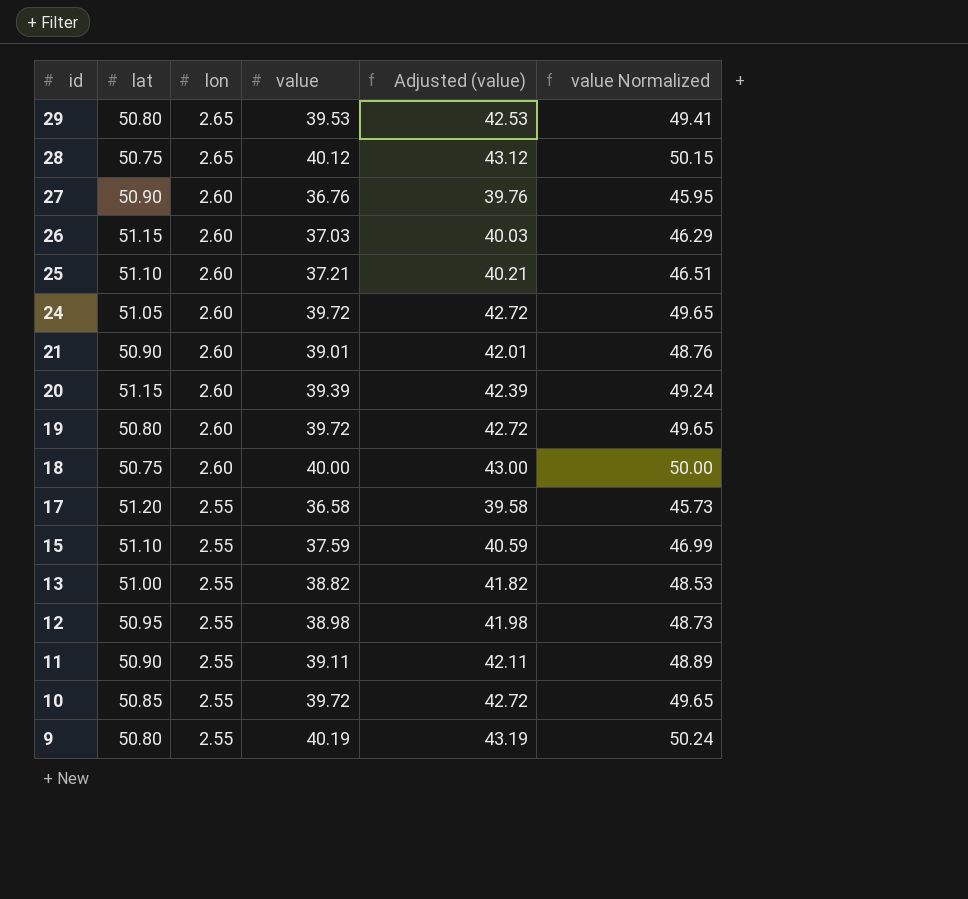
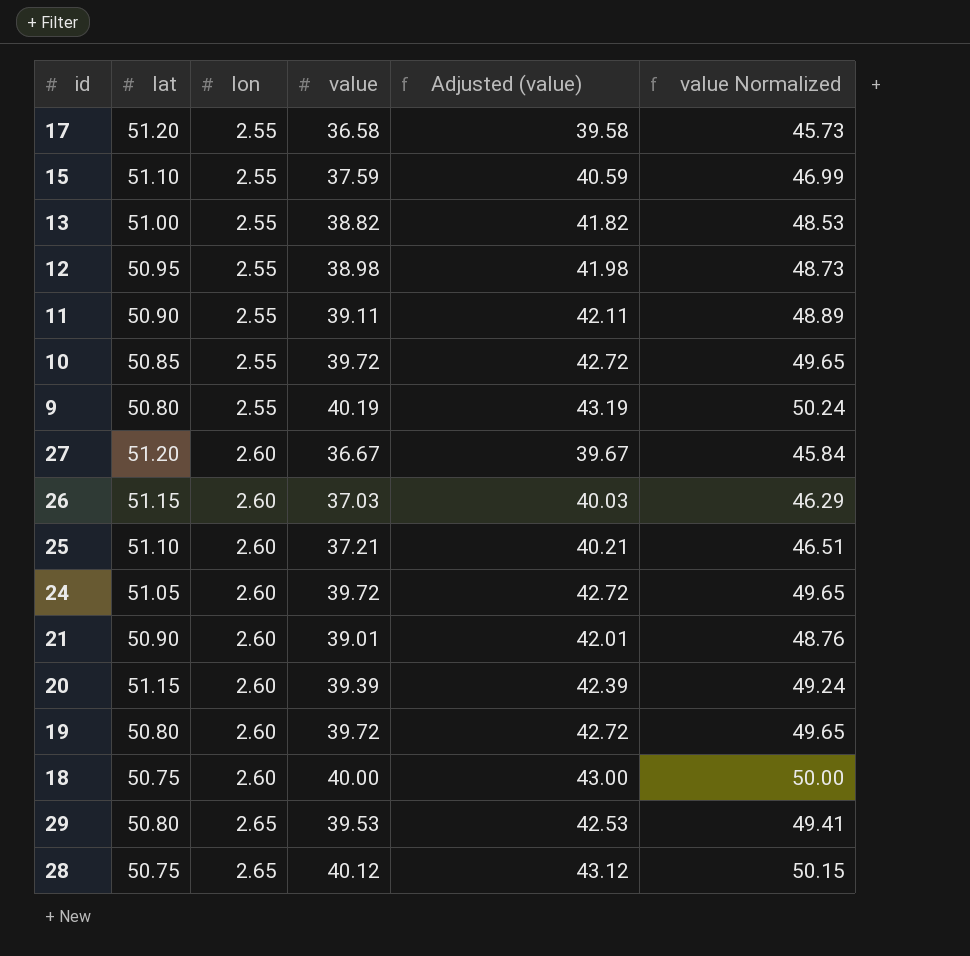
row order: id descending -> lon ascending
27 | lat: 50.90 -> 51.20
27 | value: 36.76 -> 36.67
27 | Adjusted (value): 39.76 -> 39.67
27 | value Normalized: 45.95 -> 45.84

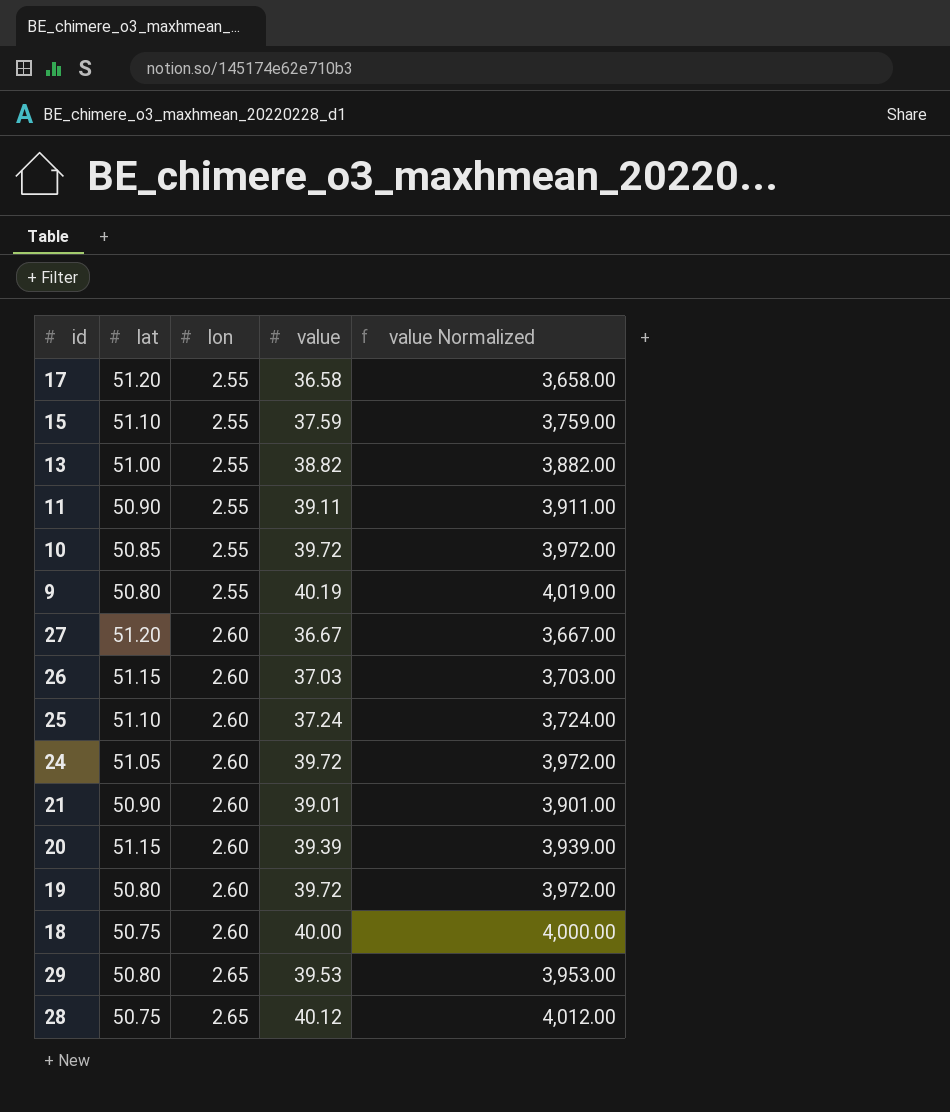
column Adjusted (value) | formula: [value] + 3 -> none
column value Normalized | formula: [value] * 1.25 -> [value] * 100
row 12: 50.95 | 2.55 | 38.98 | 41.98 | 48.73 -> none
25 | value: 37.21 -> 37.24

